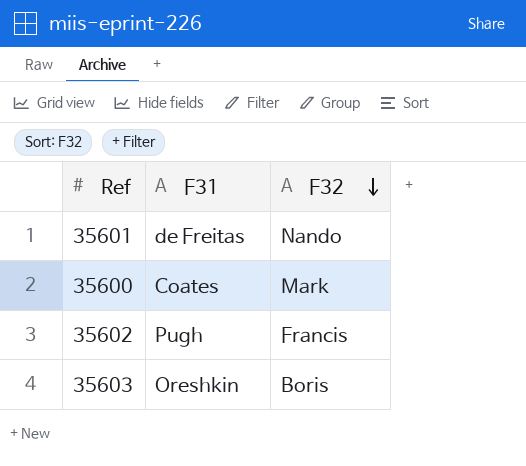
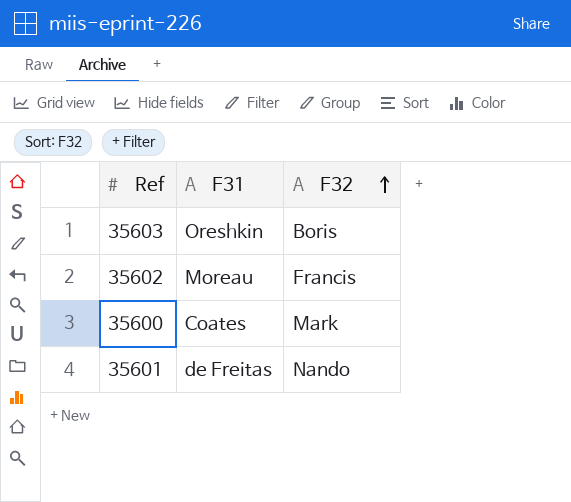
row order: F32 descending -> F32 ascending
35602 | F31: Pugh -> Moreau

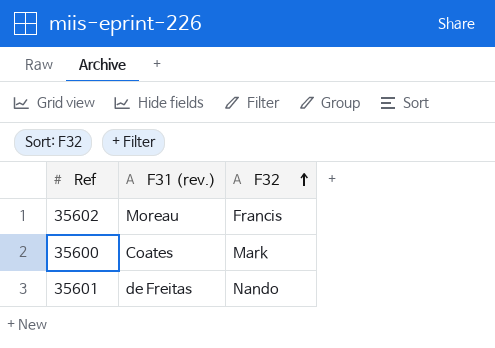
column name: F31 -> F31 (rev.)
row 35603: Oreshkin | Boris -> none

